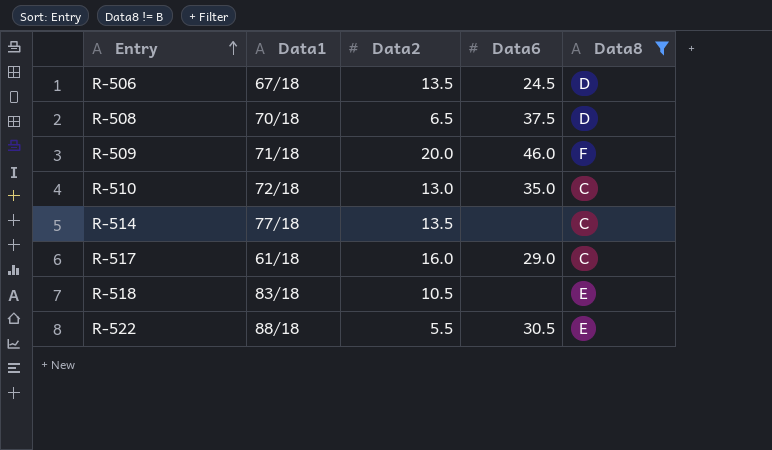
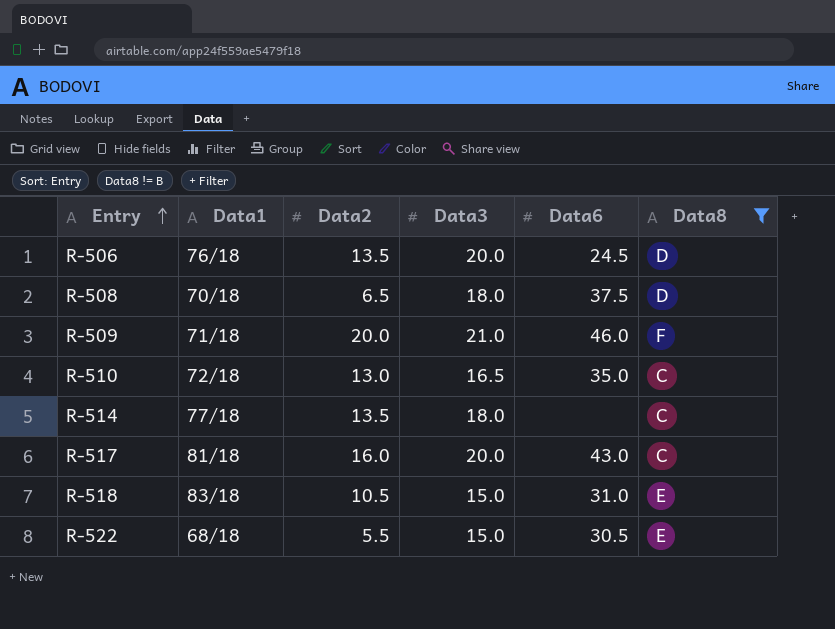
column Data3 | position: none -> 4
R-506 | Data1: 67/18 -> 76/18
R-517 | Data1: 61/18 -> 81/18
R-517 | Data6: 29.0 -> 43.0
R-518 | Data6: none -> 31.0
R-522 | Data1: 88/18 -> 68/18

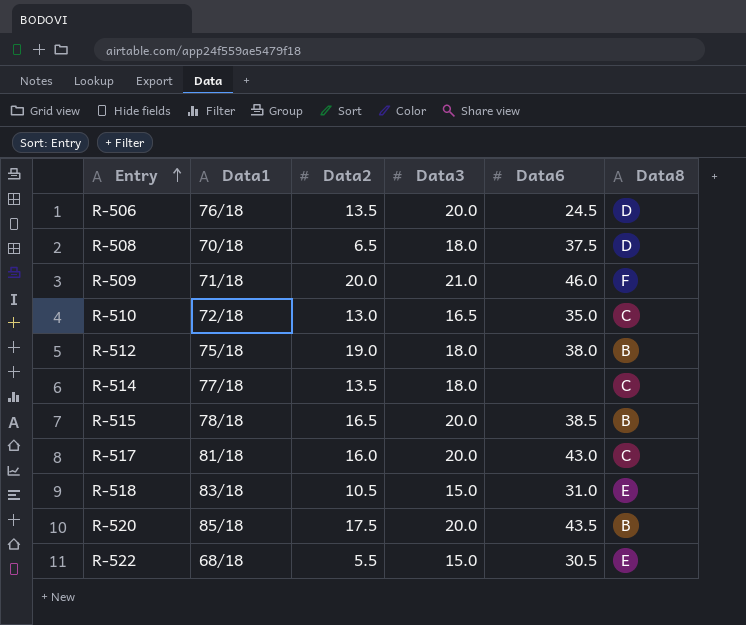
filter: Data8 != B -> none

